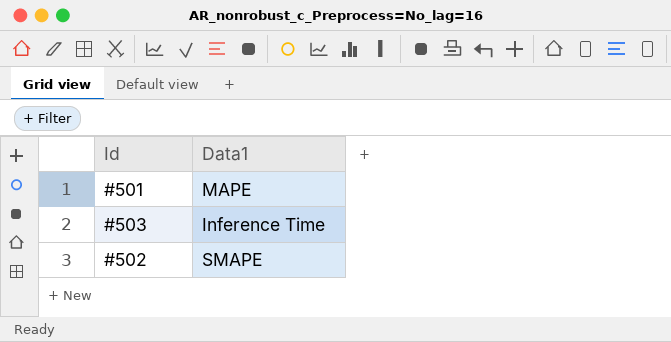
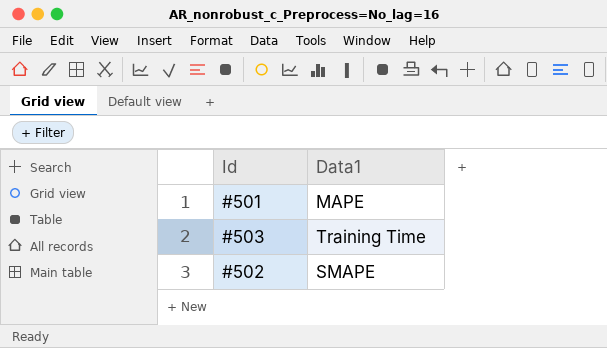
#503 | Data1: Inference Time -> Training Time

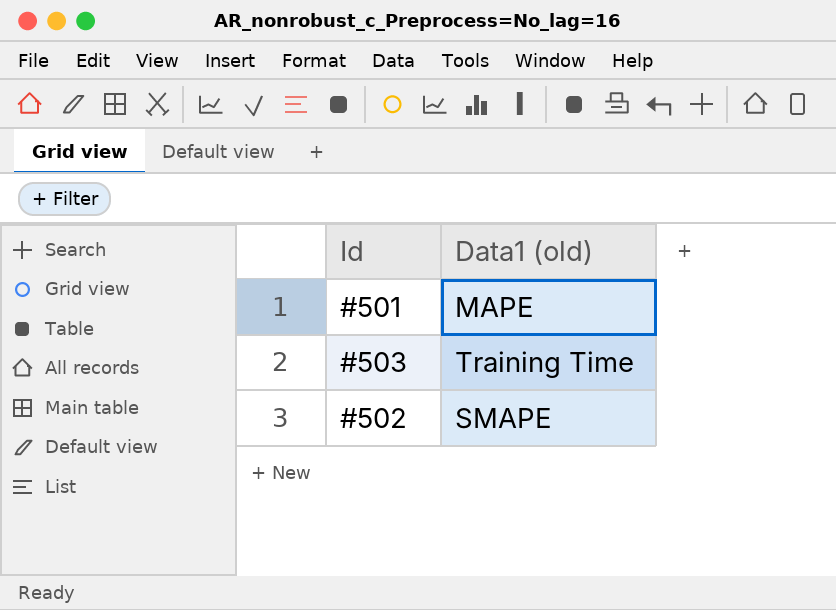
column name: Data1 -> Data1 (old)

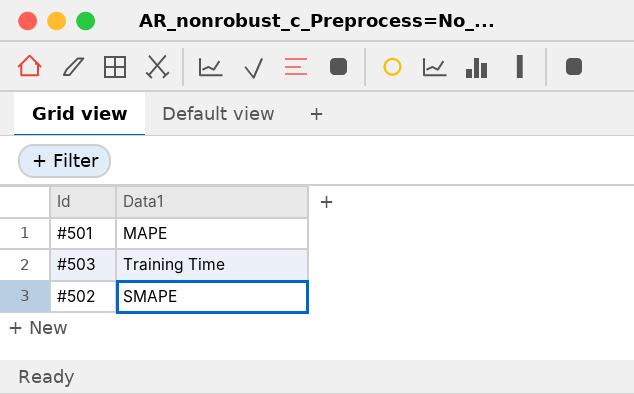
column name: Data1 (old) -> Data1

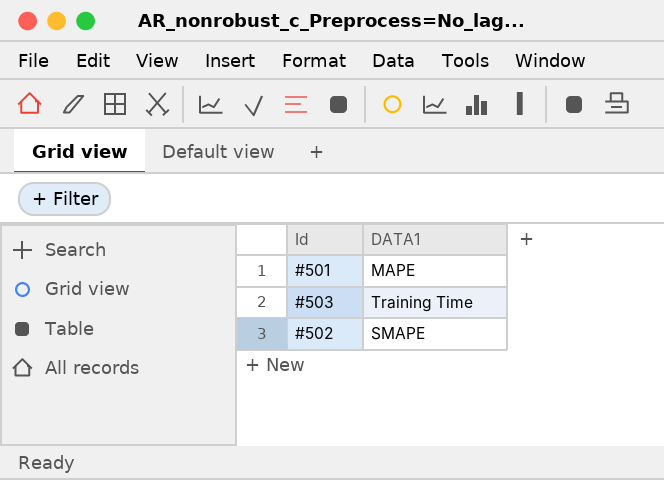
column name: Data1 -> DATA1

